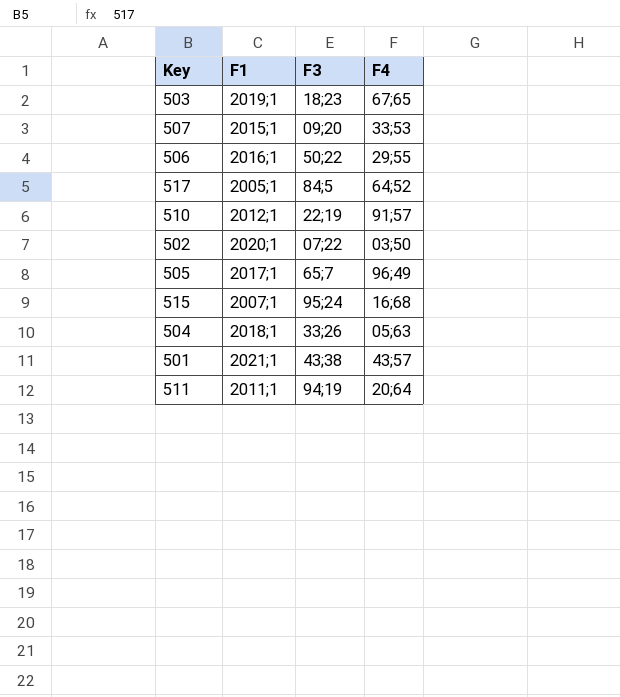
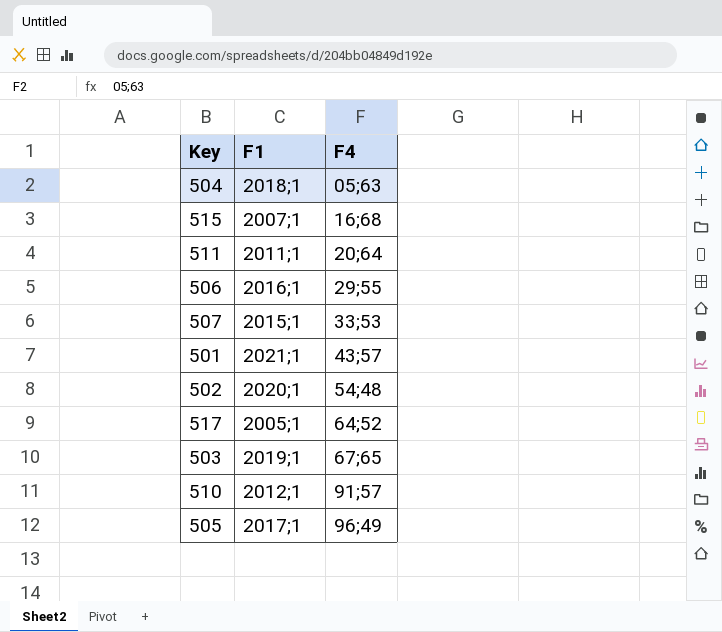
row order: none -> F4 ascending
column F3 | position: 3 -> none
502 | F4: 03;50 -> 54;48

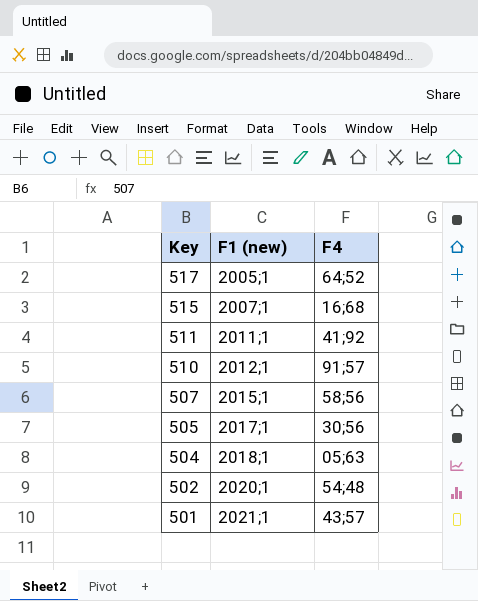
row order: F4 ascending -> Key descending
column name: F1 -> F1 (new)
row 506: 2016;1 | 29;55 -> none
row 503: 2019;1 | 67;65 -> none
511 | F4: 20;64 -> 41;92
507 | F4: 33;53 -> 58;56
505 | F4: 96;49 -> 30;56

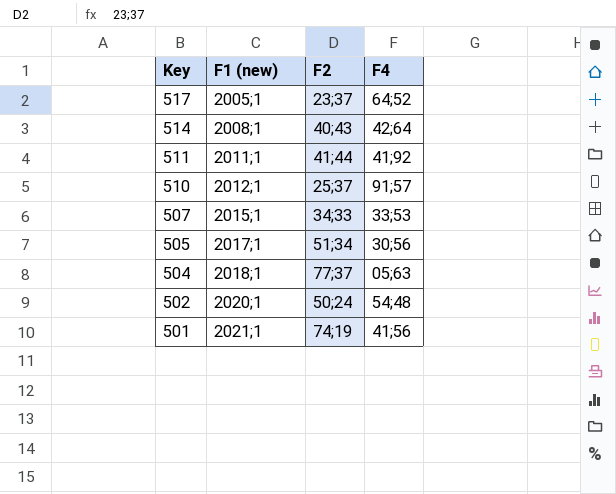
column F2 | position: none -> 3
row 515: 2007;1 | 16;68 -> none
row 514: none -> 2008;1 | 40;43 | 42;64
507 | F4: 58;56 -> 33;53
501 | F4: 43;57 -> 41;56

